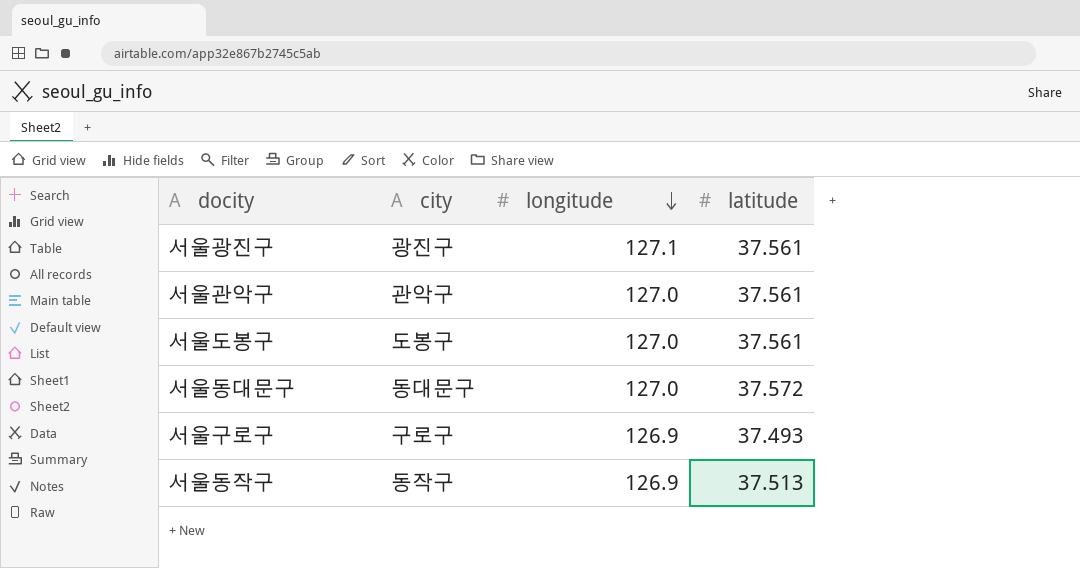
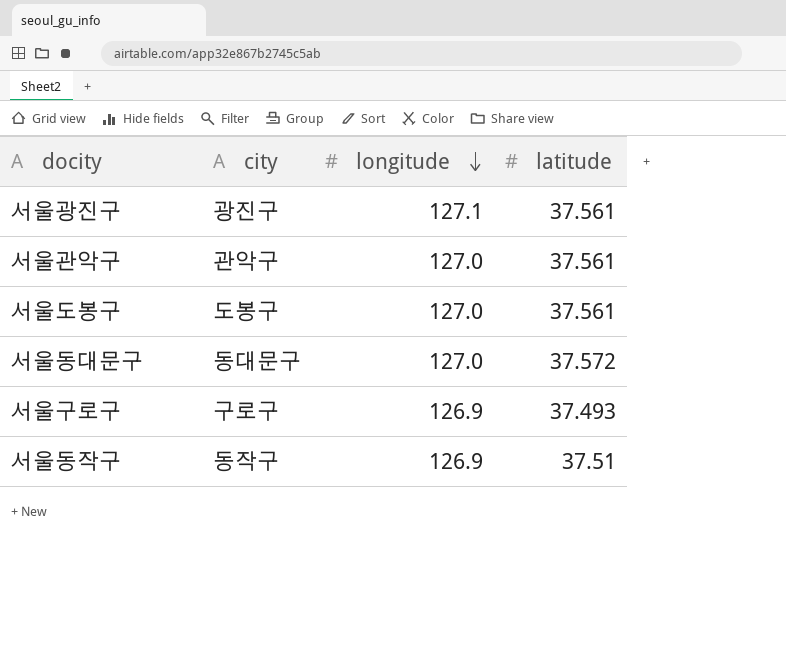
서울동작구 | latitude: 37.513 -> 37.51

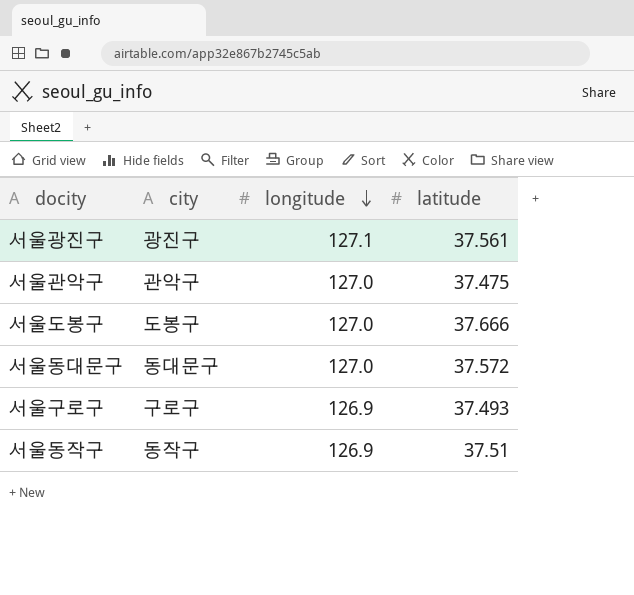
서울관악구 | latitude: 37.561 -> 37.475
서울도봉구 | latitude: 37.561 -> 37.666

